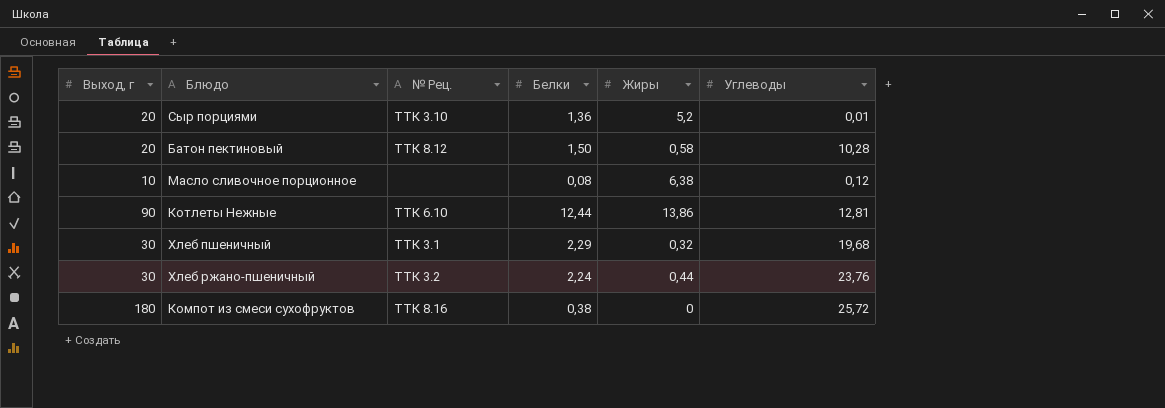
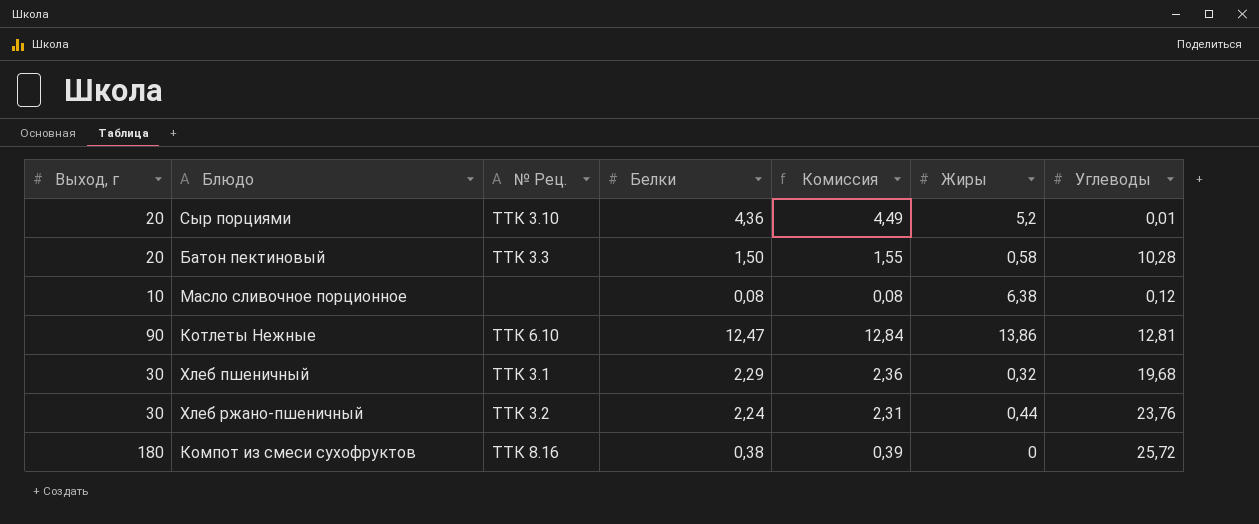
column Комиссия | formula: none -> [Белки] * 1,03
Сыр порциями | Белки: 1,36 -> 4,36
Батон пектиновый | № Рец.: ТТК 8.12 -> ТТК 3.3
Котлеты Нежные | Белки: 12,44 -> 12,47

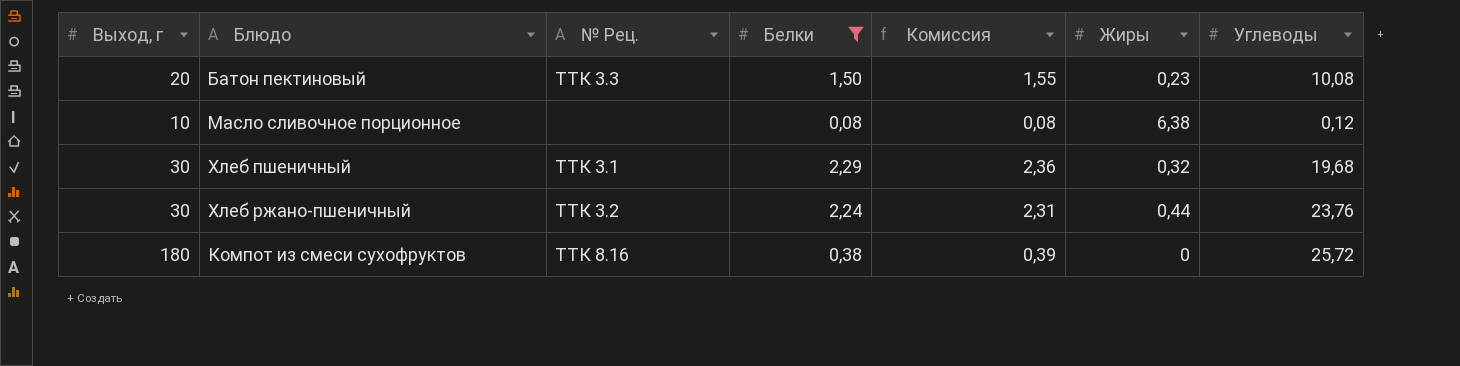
filter: none -> Белки <= 2,29
Батон пектиновый | Жиры: 0,58 -> 0,23
Батон пектиновый | Углеводы: 10,28 -> 10,08

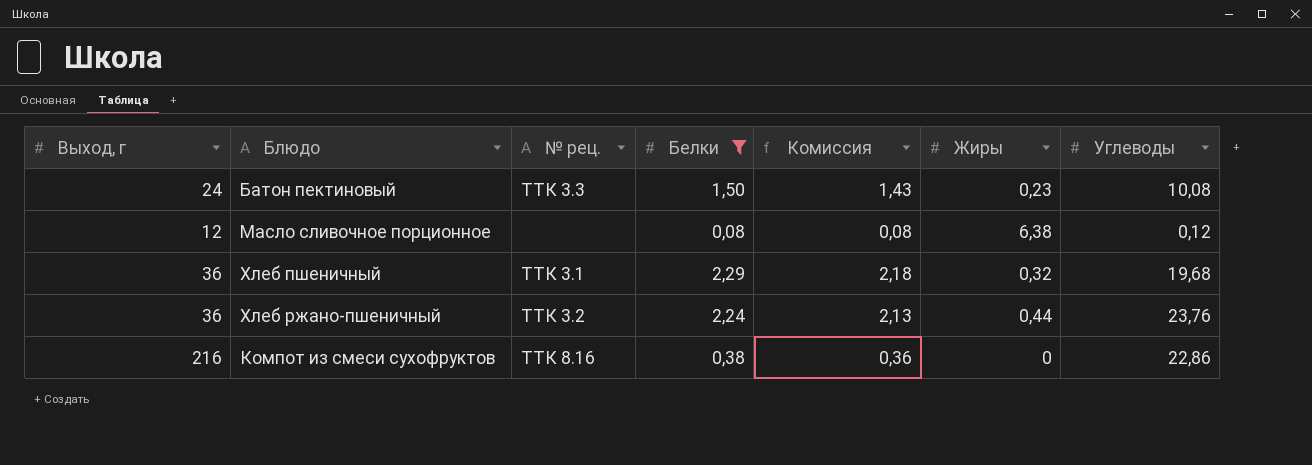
column name: № Рец. -> № рец.
column Комиссия | formula: [Белки] * 1,03 -> [Белки] * 0,95
Батон пектиновый | Выход, г: 20 -> 24
Масло сливочное порционное | Выход, г: 10 -> 12
Хлеб пшеничный | Выход, г: 30 -> 36
Хлеб ржано-пшеничный | Выход, г: 30 -> 36
Компот из смеси сухофруктов | Выход, г: 180 -> 216
Компот из смеси сухофруктов | Углеводы: 25,72 -> 22,86

